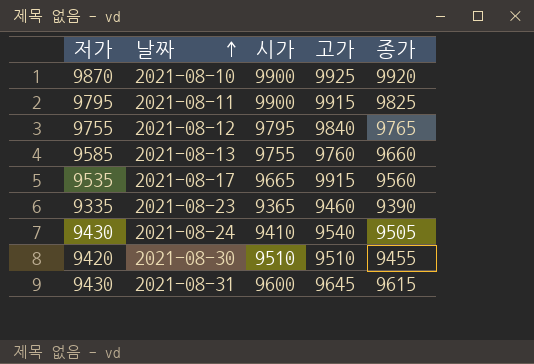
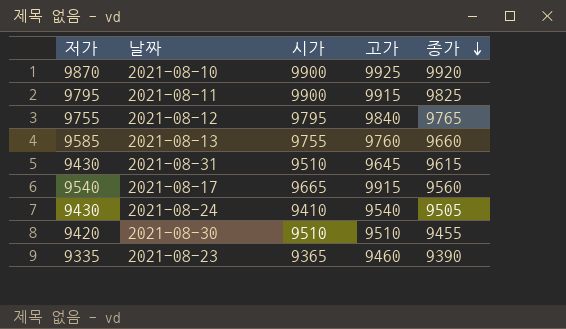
row order: 날짜 ascending -> 종가 descending
2021-08-31 | 시가: 9600 -> 9510
2021-08-17 | 저가: 9535 -> 9540

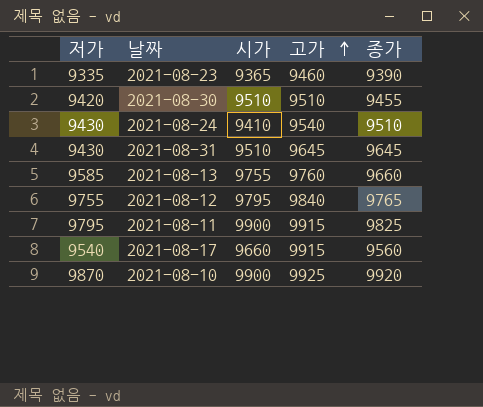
row order: 종가 descending -> 고가 ascending
2021-08-24 | 종가: 9505 -> 9510
2021-08-31 | 종가: 9615 -> 9645
2021-08-17 | 시가: 9665 -> 9660

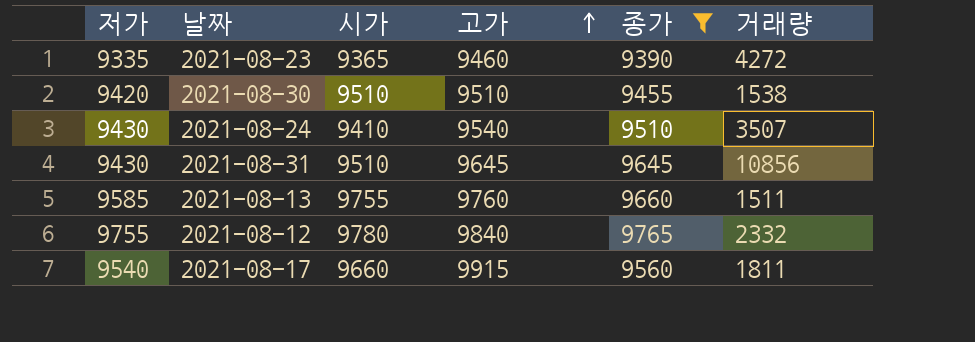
filter: none -> 종가 <= 9765
column 거래량 | position: none -> 6
2021-08-12 | 시가: 9795 -> 9780

